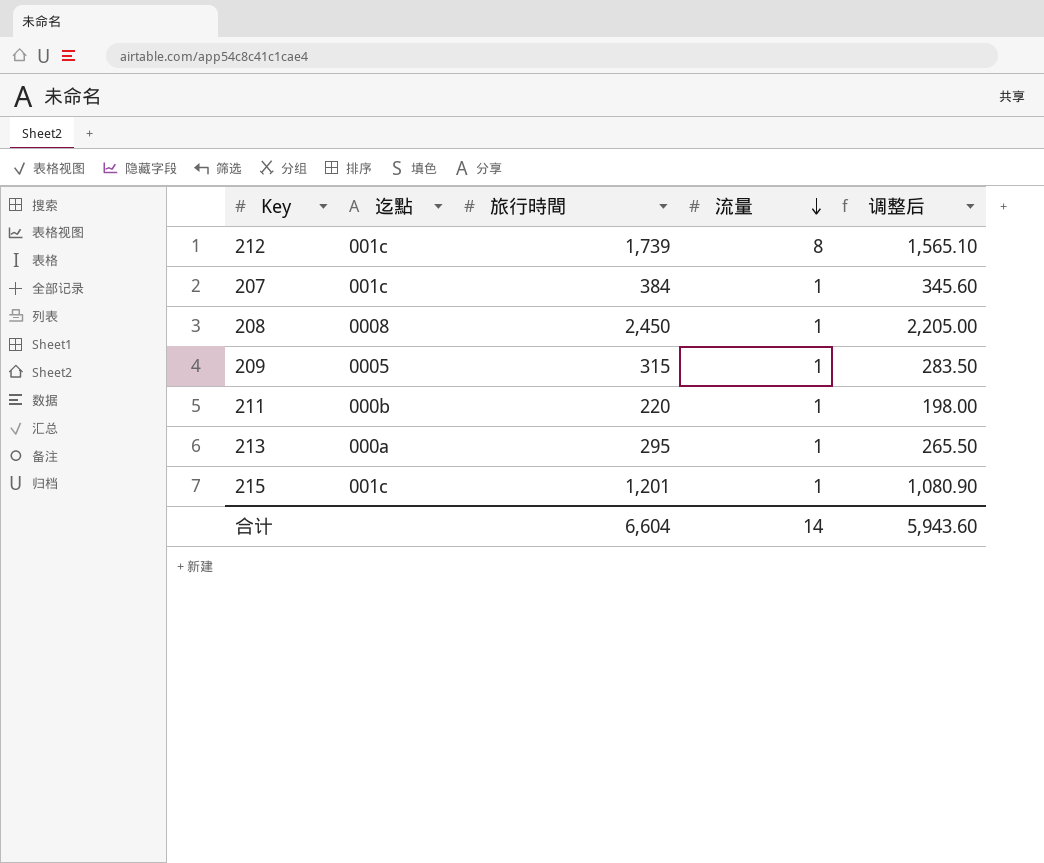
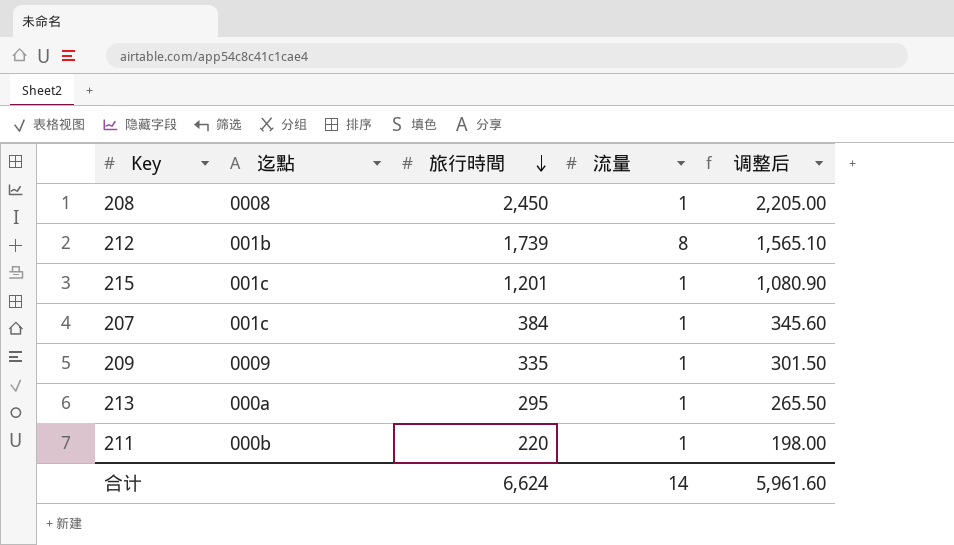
row order: 流量 descending -> 旅行時間 descending
212 | 迄點: 001c -> 001b
209 | 迄點: 0005 -> 0009
209 | 旅行時間: 315 -> 335
209 | 调整后: 283.50 -> 301.50
合计 | 旅行時間: 6,604 -> 6,624
合计 | 调整后: 5,943.60 -> 5,961.60

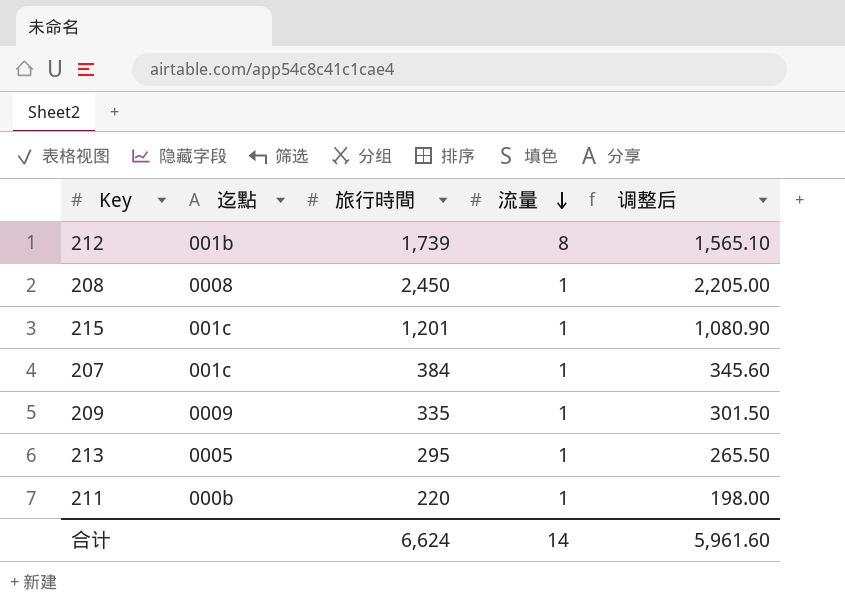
row order: 旅行時間 descending -> 流量 descending
213 | 迄點: 000a -> 0005

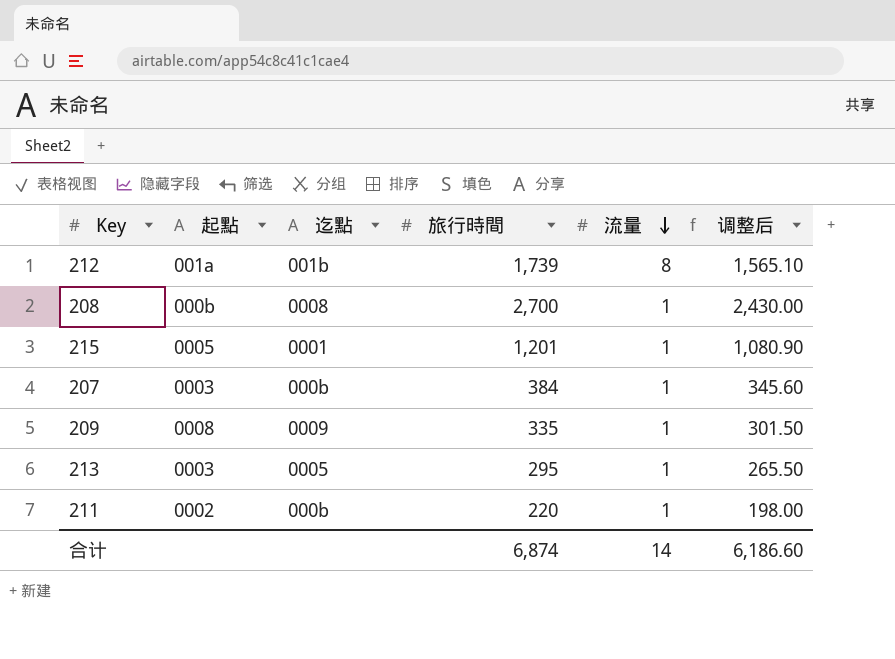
column 起點 | position: none -> 2
208 | 旅行時間: 2,450 -> 2,700
208 | 调整后: 2,205.00 -> 2,430.00
215 | 迄點: 001c -> 0001
207 | 迄點: 001c -> 000b
合计 | 旅行時間: 6,624 -> 6,874
合计 | 调整后: 5,961.60 -> 6,186.60

